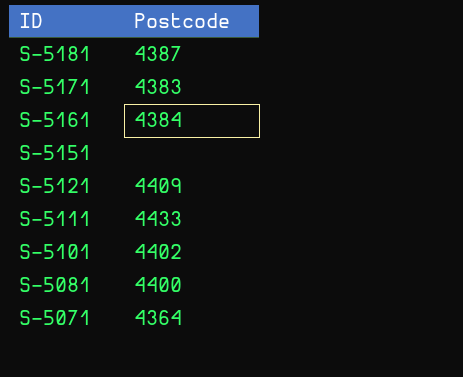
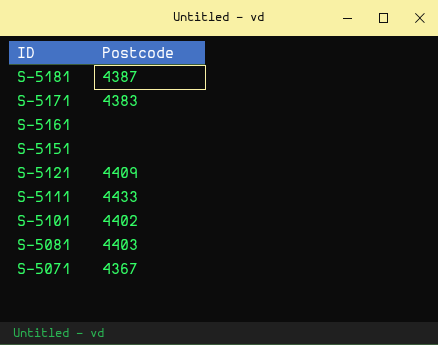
S-5161 | Postcode: 4384 -> none
S-5081 | Postcode: 4400 -> 4403
S-5071 | Postcode: 4364 -> 4367

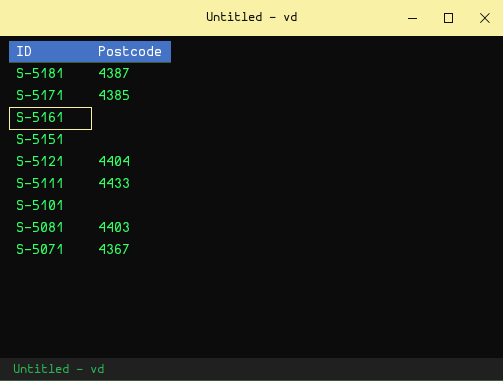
S-5171 | Postcode: 4383 -> 4385
S-5121 | Postcode: 4409 -> 4404
S-5101 | Postcode: 4402 -> none

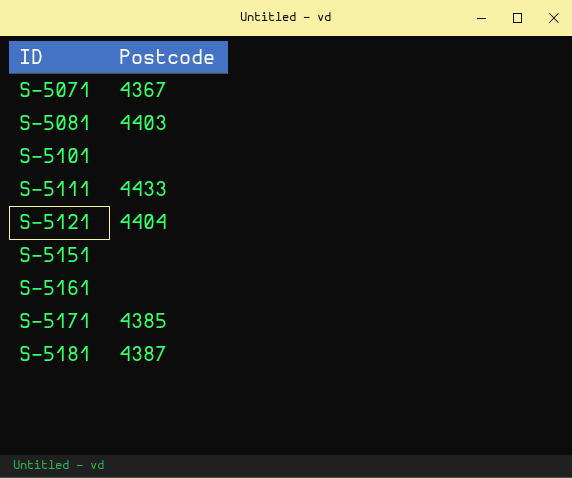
row order: ID descending -> ID ascending

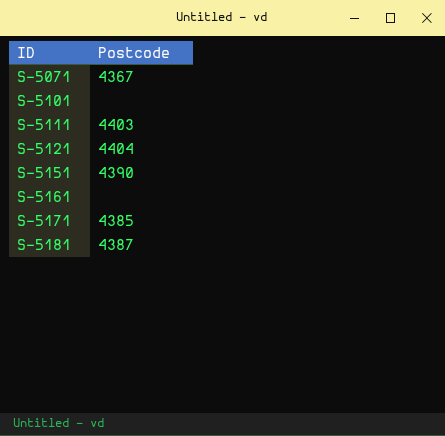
row S-5081: 4403 -> none
S-5111 | Postcode: 4433 -> 4403
S-5151 | Postcode: none -> 4390

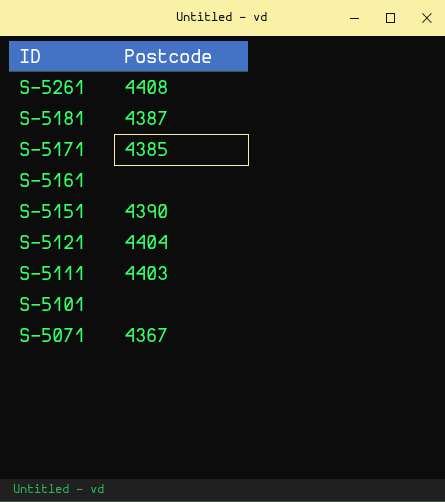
row order: ID ascending -> ID descending
row S-5261: none -> 4408

